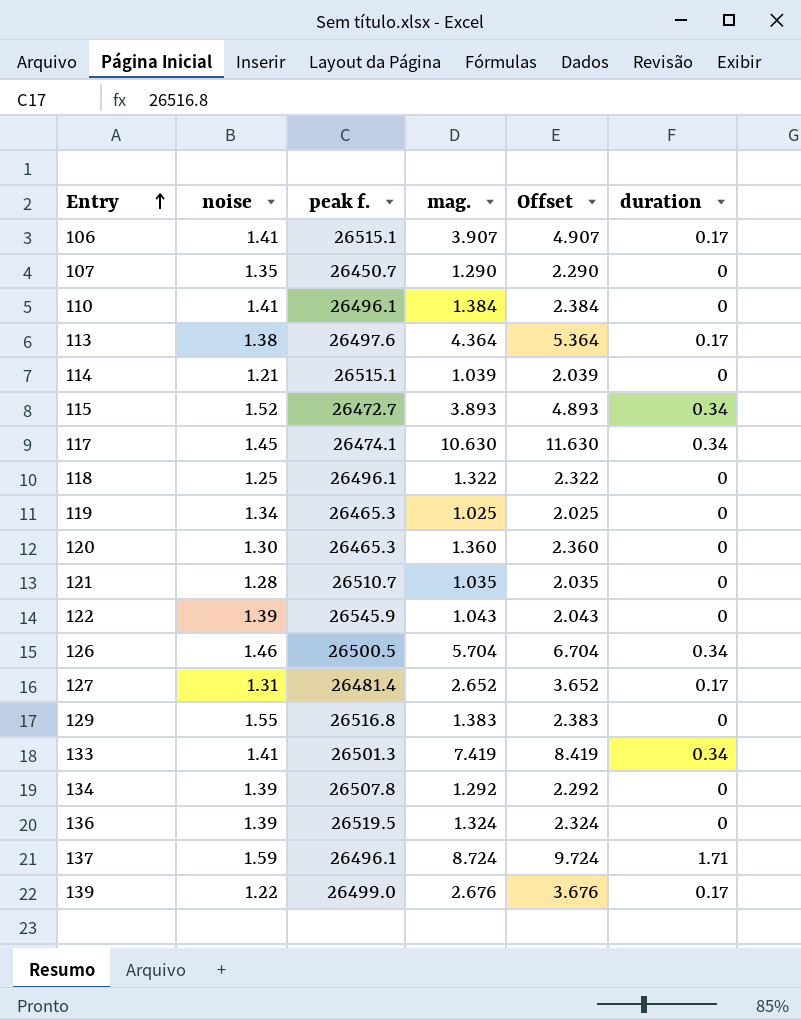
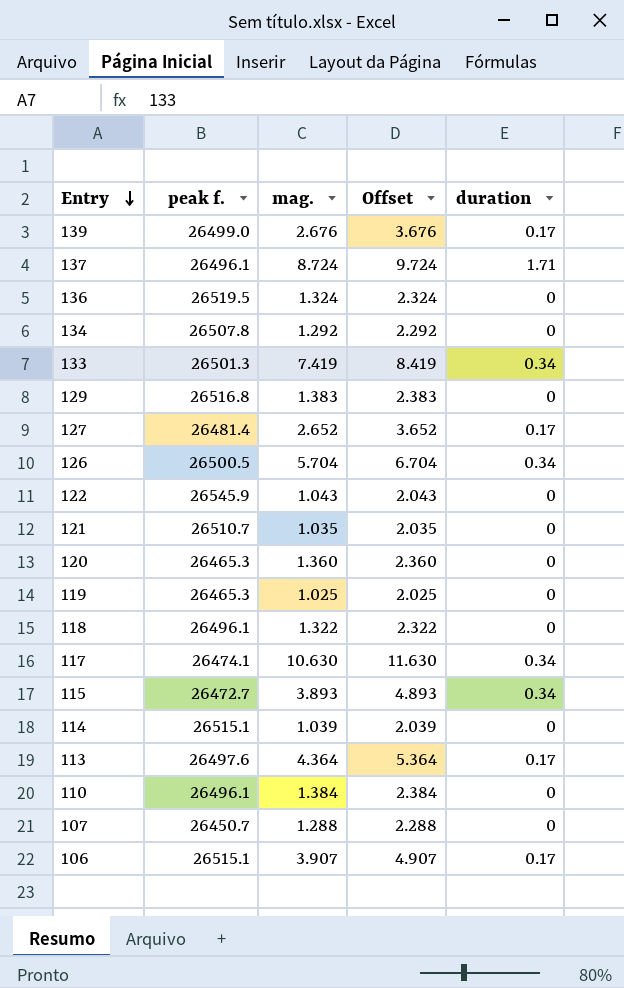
row order: Entry ascending -> Entry descending
column noise | position: 2 -> none
107 | mag.: 1.290 -> 1.288
107 | Offset: 2.290 -> 2.288

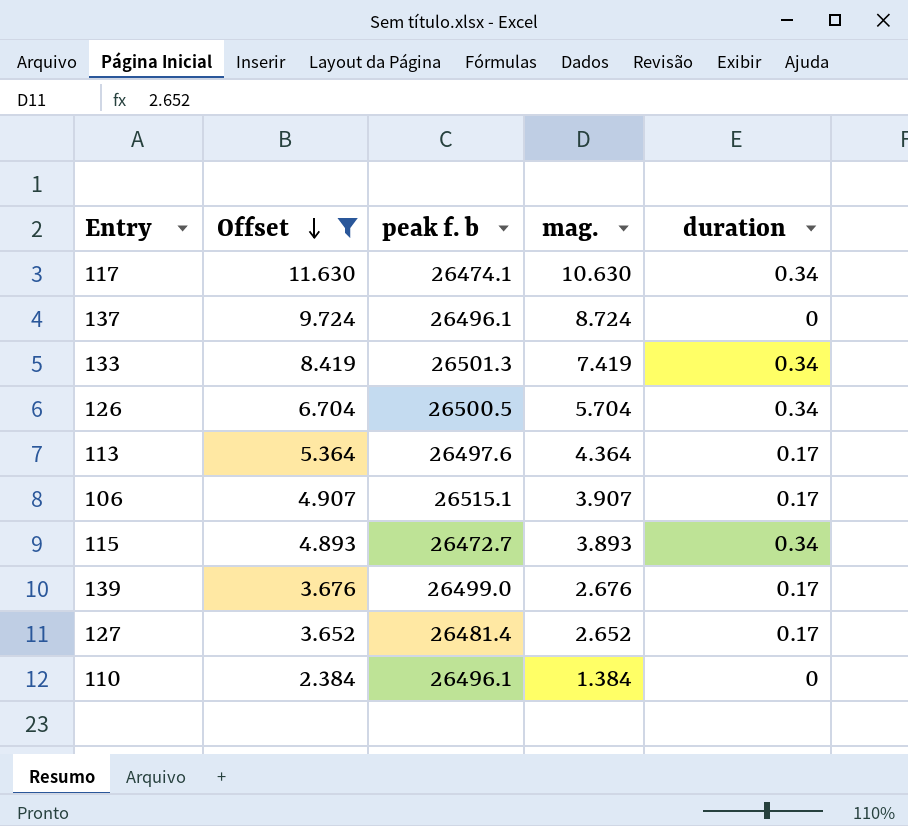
filter: none -> Offset >= 2.384
row order: Entry descending -> Offset descending
column Offset | position: 4 -> 2
column name: peak f. -> peak f. b
137 | duration: 1.71 -> 0

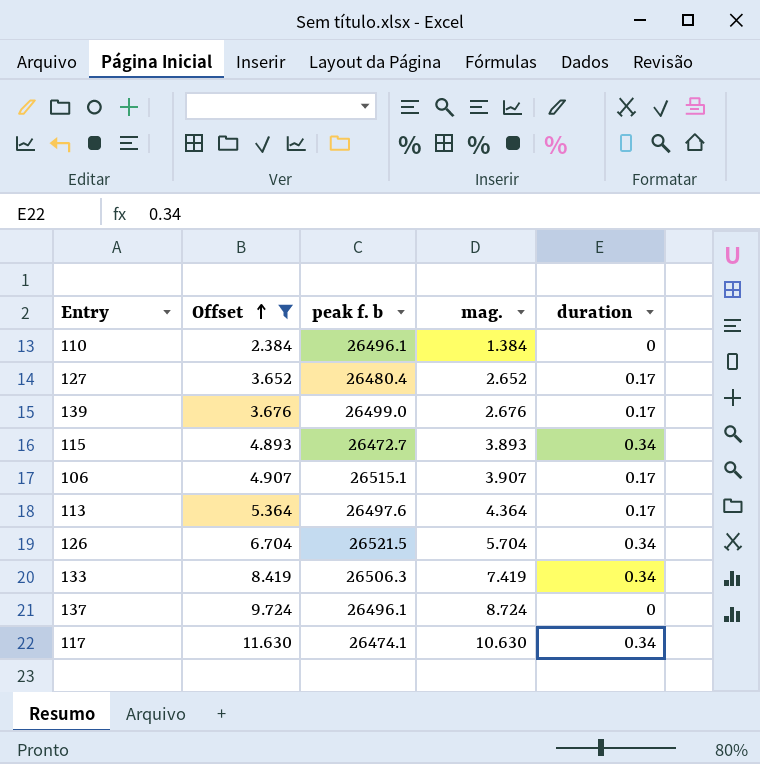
row order: Offset descending -> Offset ascending
127 | peak f. b: 26481.4 -> 26480.4
126 | peak f. b: 26500.5 -> 26521.5
133 | peak f. b: 26501.3 -> 26506.3

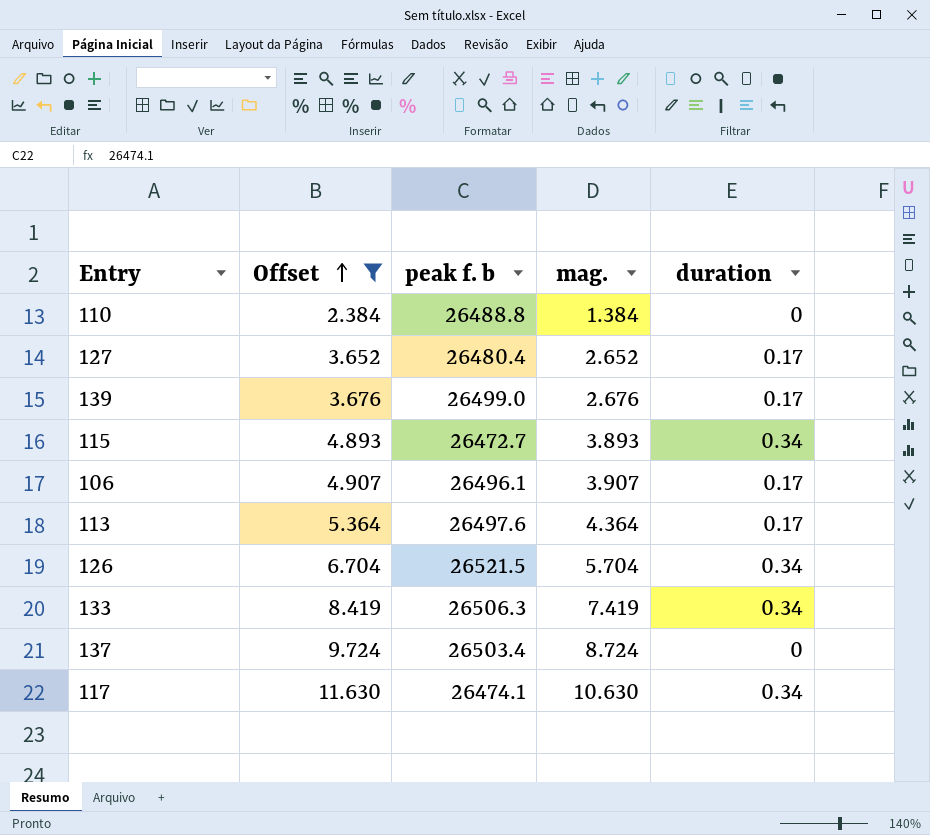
110 | peak f. b: 26496.1 -> 26488.8
106 | peak f. b: 26515.1 -> 26496.1
137 | peak f. b: 26496.1 -> 26503.4

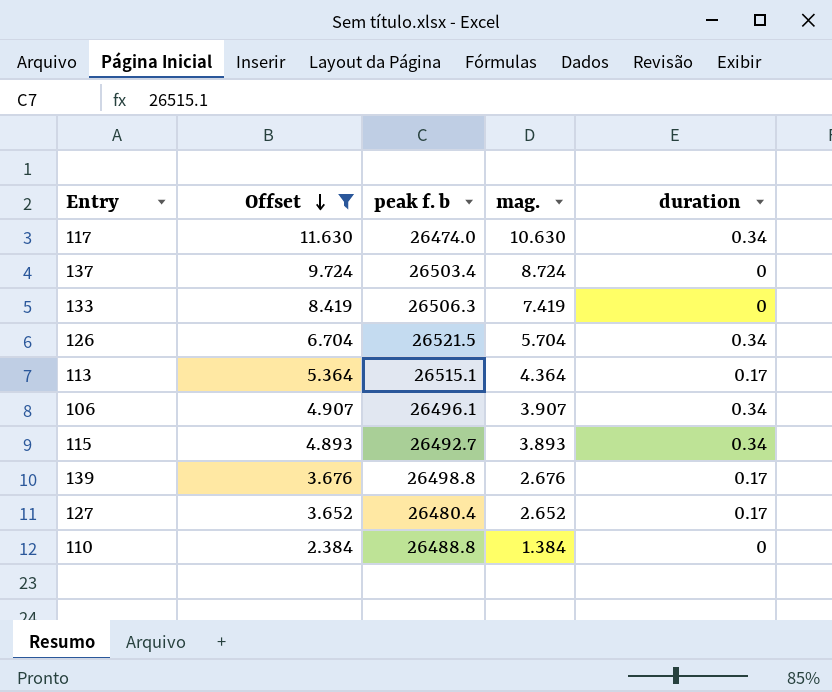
row order: Offset ascending -> Offset descending
117 | peak f. b: 26474.1 -> 26474.0
133 | duration: 0.34 -> 0
113 | peak f. b: 26497.6 -> 26515.1
106 | duration: 0.17 -> 0.34
115 | peak f. b: 26472.7 -> 26492.7
139 | peak f. b: 26499.0 -> 26498.8

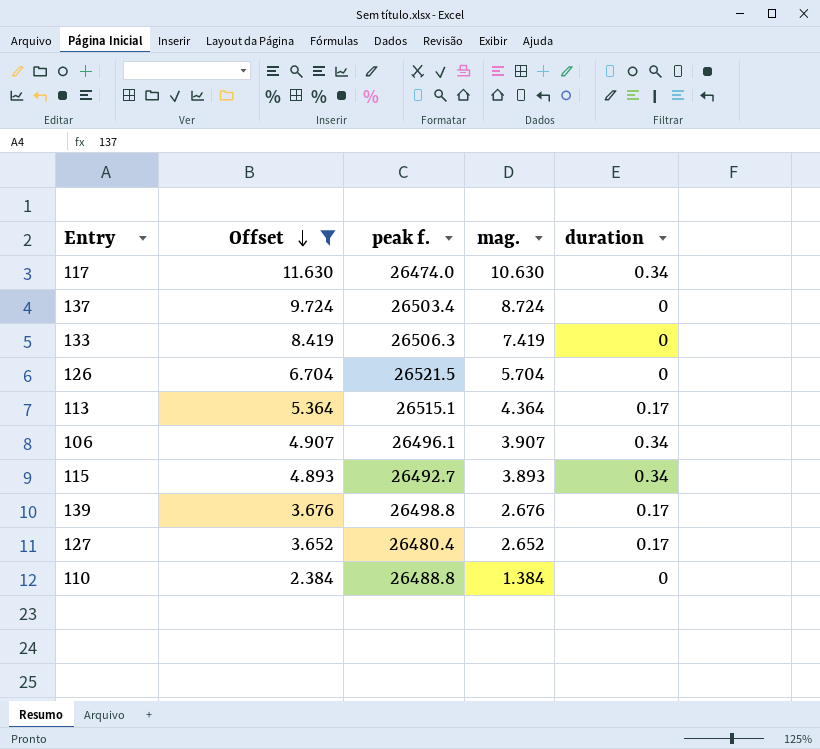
column name: peak f. b -> peak f.
126 | duration: 0.34 -> 0

